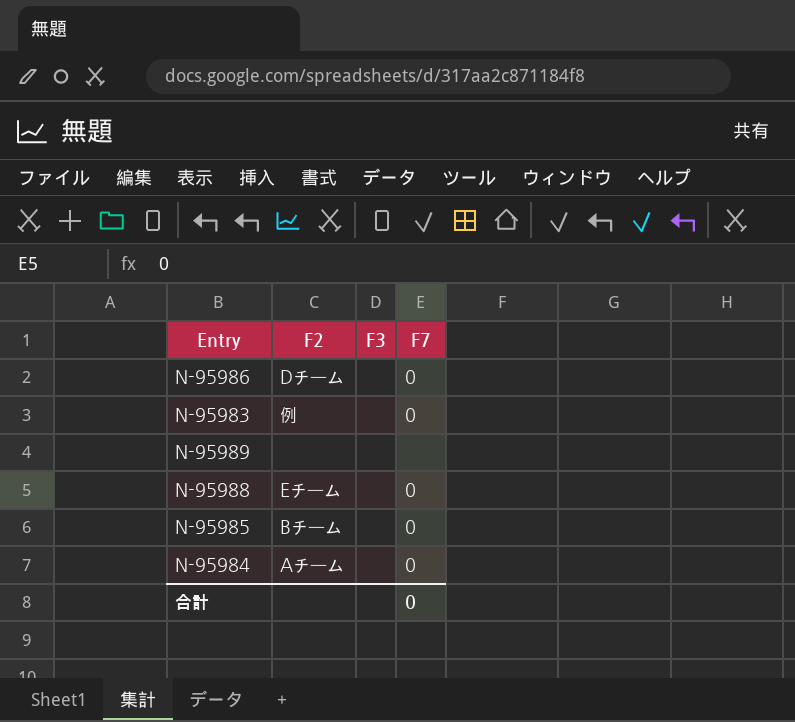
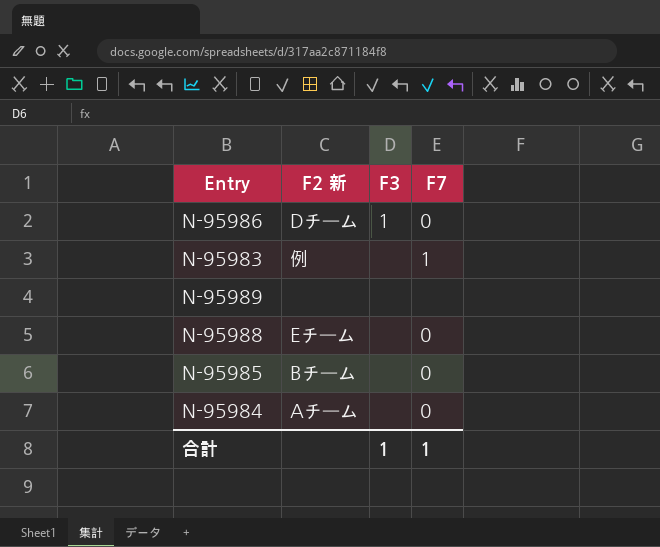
column name: F2 -> F2 新
N-95986 | F3: none -> 1
N-95983 | F7: 0 -> 1
合計 | F3: none -> 1
合計 | F7: 0 -> 1

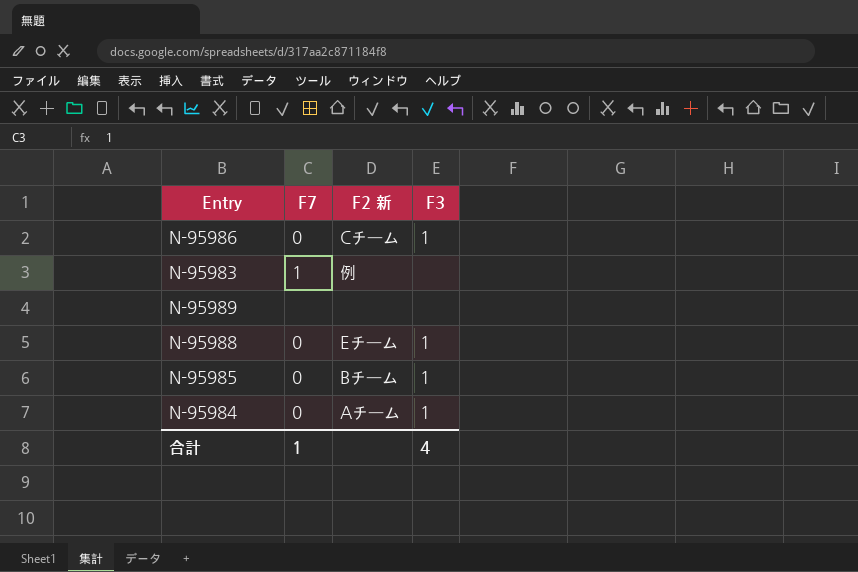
column F7 | position: 4 -> 2
N-95986 | F2 新: Dチーム -> Cチーム
N-95988 | F3: none -> 1
N-95985 | F3: none -> 1
N-95984 | F3: none -> 1
合計 | F3: 1 -> 4

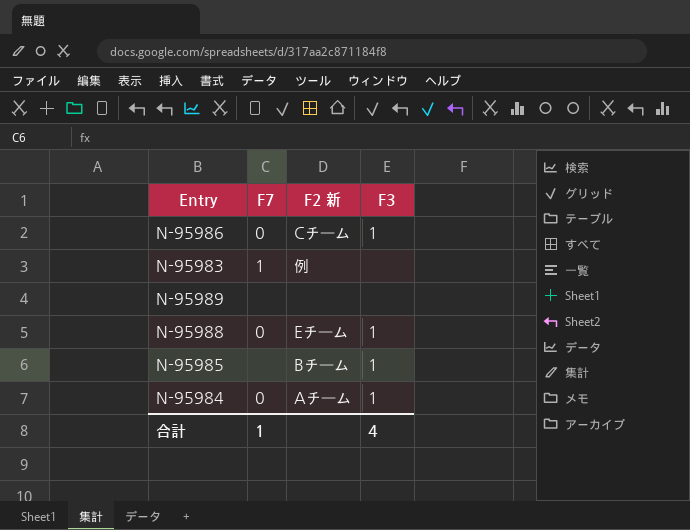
N-95985 | F7: 0 -> none

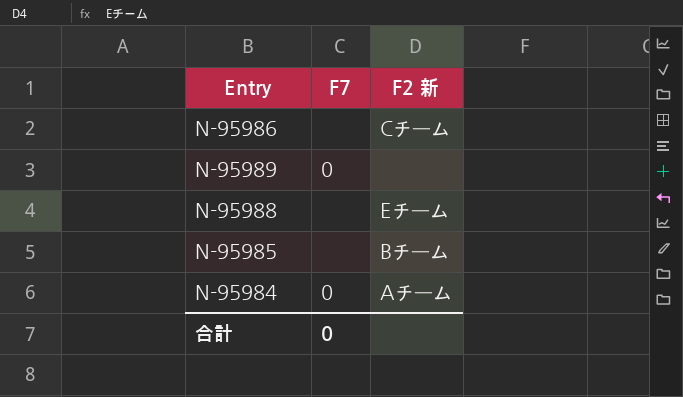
column F3 | position: 4 -> none
row N-95983: 1 | 例 | none -> none
N-95986 | F7: 0 -> none
N-95989 | F7: none -> 0
N-95988 | F7: 0 -> none
合計 | F7: 1 -> 0

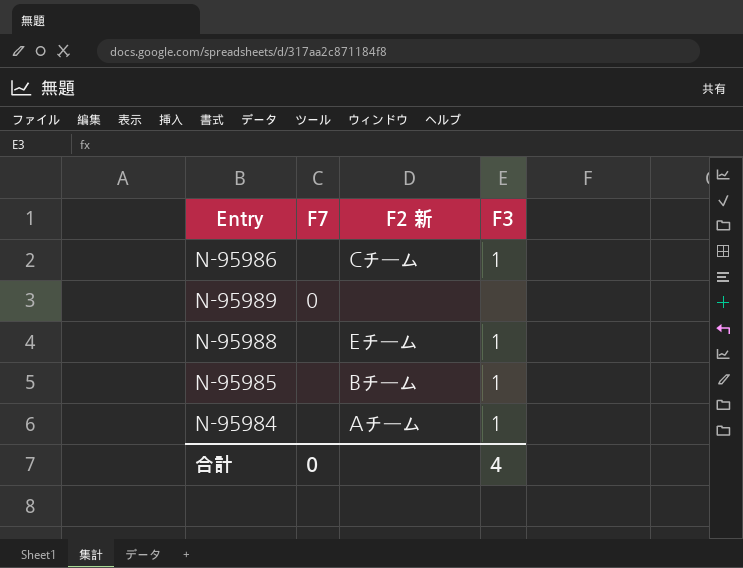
column F3 | position: none -> 4
N-95984 | F7: 0 -> none

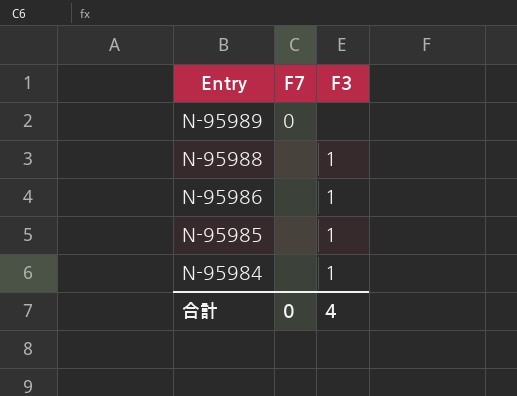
row order: none -> Entry descending
column F2 新 | position: 3 -> none

